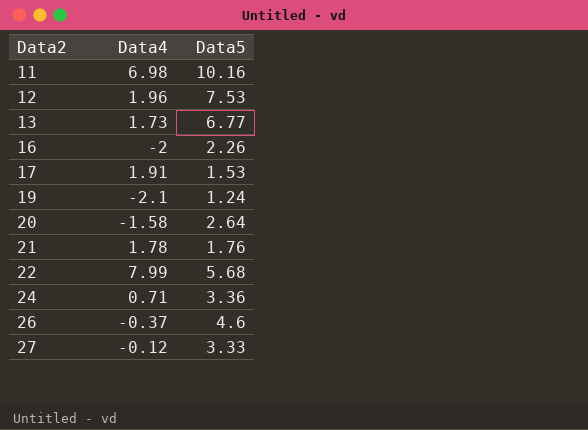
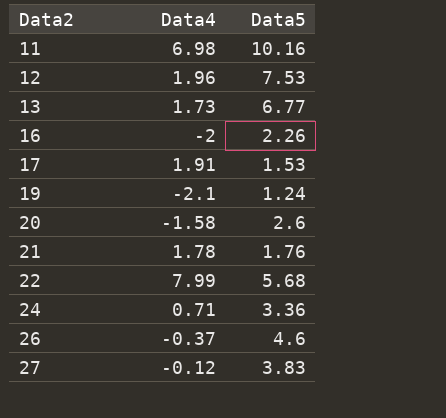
20 | Data5: 2.64 -> 2.6
27 | Data5: 3.33 -> 3.83

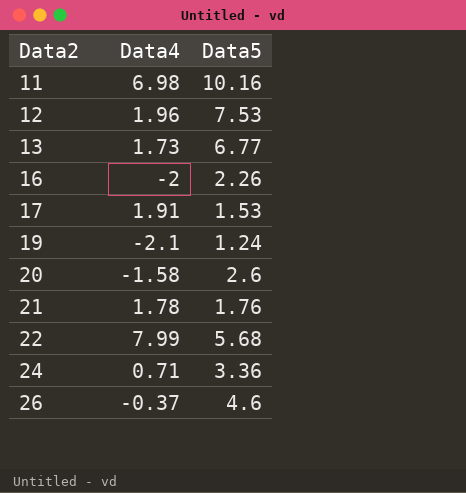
row 27: -0.12 | 3.83 -> none

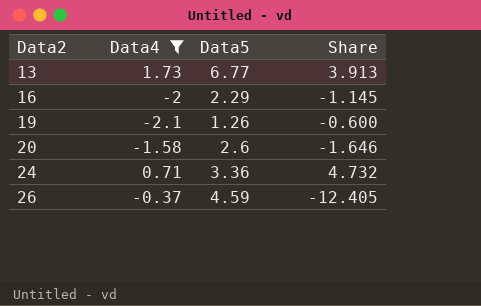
filter: none -> Data4 <= 1.73
column Share | formula: none -> [Data5] / [Data4]
16 | Data5: 2.26 -> 2.29
19 | Data5: 1.24 -> 1.26
26 | Data5: 4.6 -> 4.59

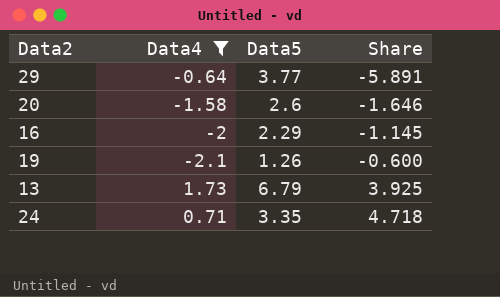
row order: Data2 ascending -> Share ascending
row 26: -0.37 | 4.59 | -12.405 -> none
row 29: none -> -0.64 | 3.77 | -5.891
13 | Data5: 6.77 -> 6.79
13 | Share: 3.913 -> 3.925
24 | Data5: 3.36 -> 3.35
24 | Share: 4.732 -> 4.718

